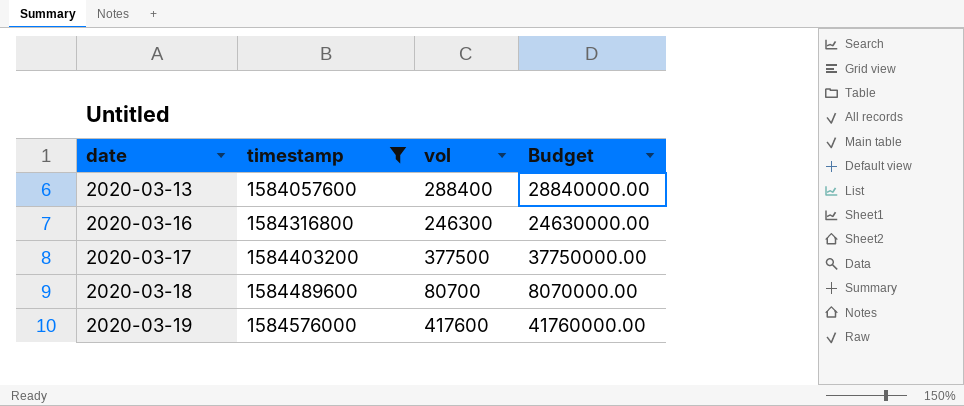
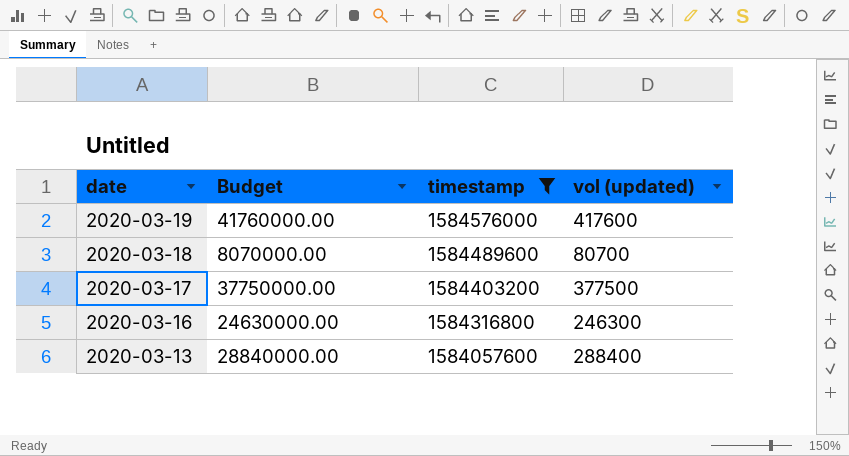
row order: date ascending -> date descending
column Budget | position: 4 -> 2
column name: vol -> vol (updated)

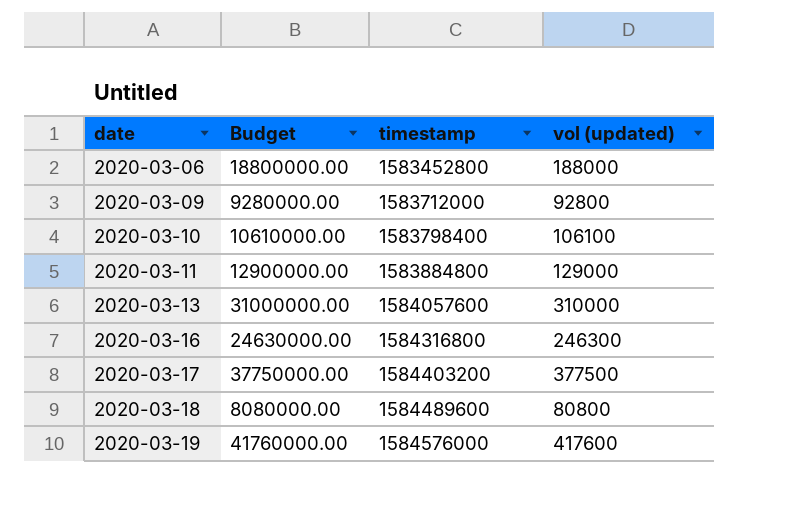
filter: timestamp >= 1584057600 -> none
row order: date descending -> date ascending
2020-03-13 | Budget: 28840000.00 -> 31000000.00
2020-03-13 | vol (updated): 288400 -> 310000
2020-03-18 | Budget: 8070000.00 -> 8080000.00
2020-03-18 | vol (updated): 80700 -> 80800

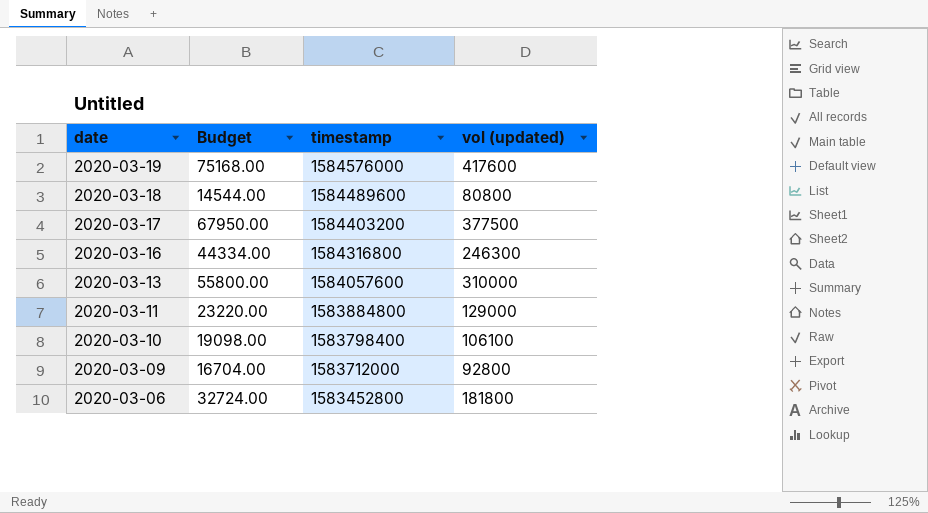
row order: date ascending -> date descending
column Budget | formula: [vol (updated)] * 100 -> [vol (updated)] * 0.18
2020-03-06 | vol (updated): 188000 -> 181800

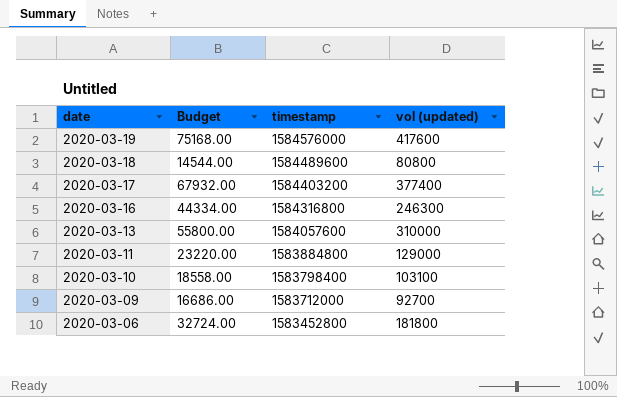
2020-03-17 | Budget: 67950.00 -> 67932.00
2020-03-17 | vol (updated): 377500 -> 377400
2020-03-10 | Budget: 19098.00 -> 18558.00
2020-03-10 | vol (updated): 106100 -> 103100
2020-03-09 | Budget: 16704.00 -> 16686.00
2020-03-09 | vol (updated): 92800 -> 92700

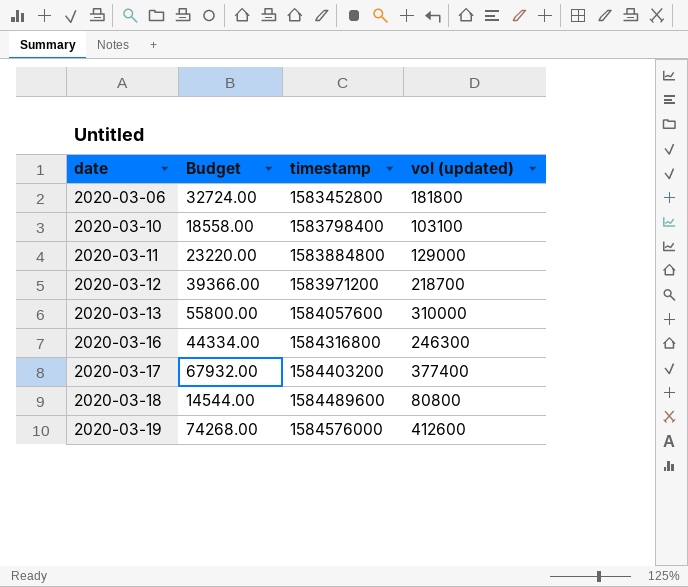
row order: date descending -> date ascending
row 2020-03-09: 16686.00 | 1583712000 | 92700 -> none
row 2020-03-12: none -> 39366.00 | 1583971200 | 218700
2020-03-19 | Budget: 75168.00 -> 74268.00
2020-03-19 | vol (updated): 417600 -> 412600

